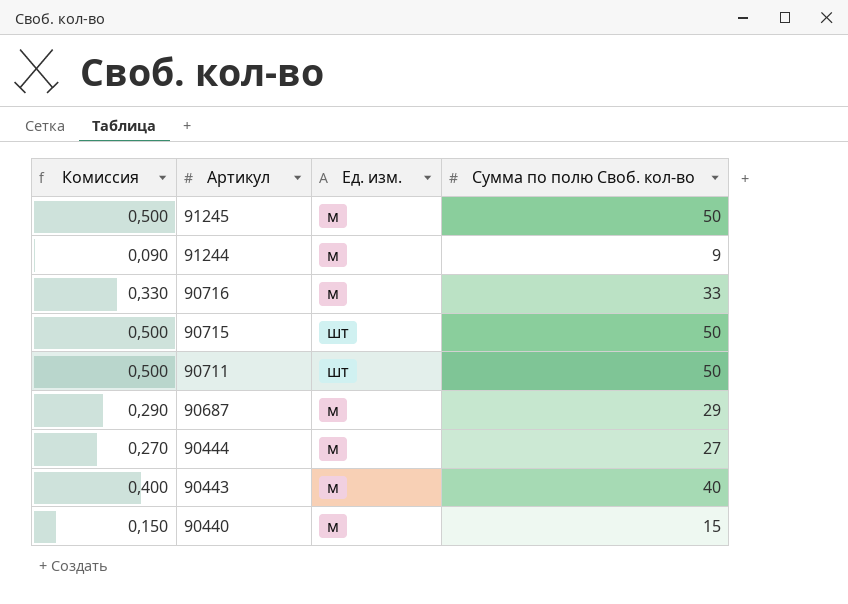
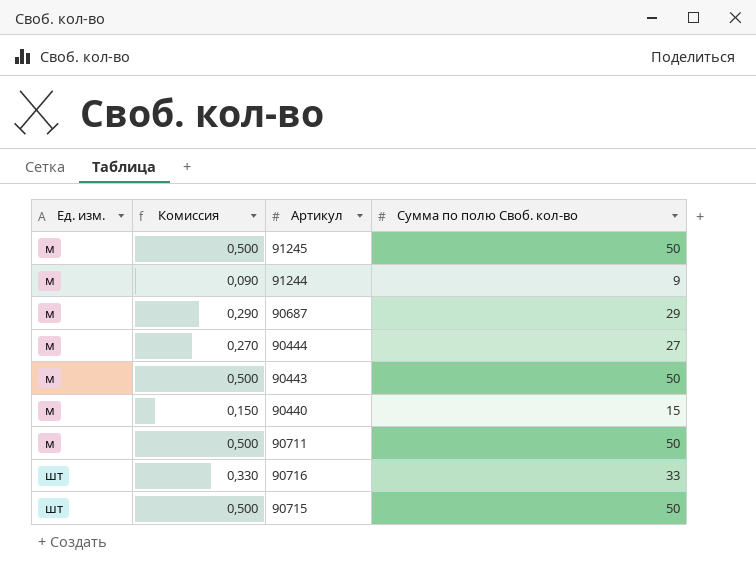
row order: Артикул descending -> Ед. изм. ascending
column Ед. изм. | position: 3 -> 1
90443 | Комиссия: 0,400 -> 0,500
90443 | Сумма по полю Своб. кол-во: 40 -> 50
90711 | Ед. изм.: шт -> м
90716 | Ед. изм.: м -> шт

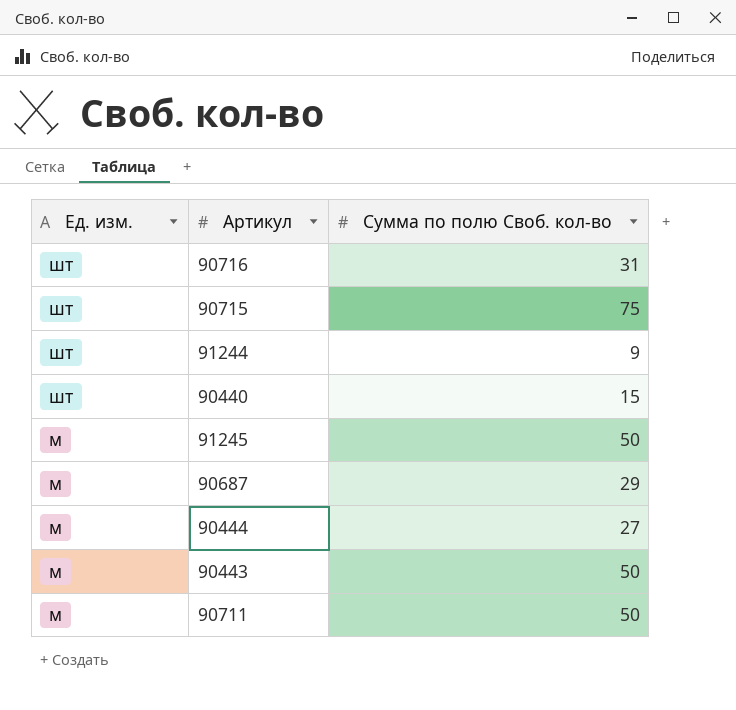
row order: Ед. изм. ascending -> Ед. изм. descending
column Комиссия | formula: [Сумма по полю Своб. кол-во] * 0,01 -> none
90716 | Сумма по полю Своб. кол-во: 33 -> 31
90715 | Сумма по полю Своб. кол-во: 50 -> 75
91244 | Ед. изм.: м -> шт
90440 | Ед. изм.: м -> шт

